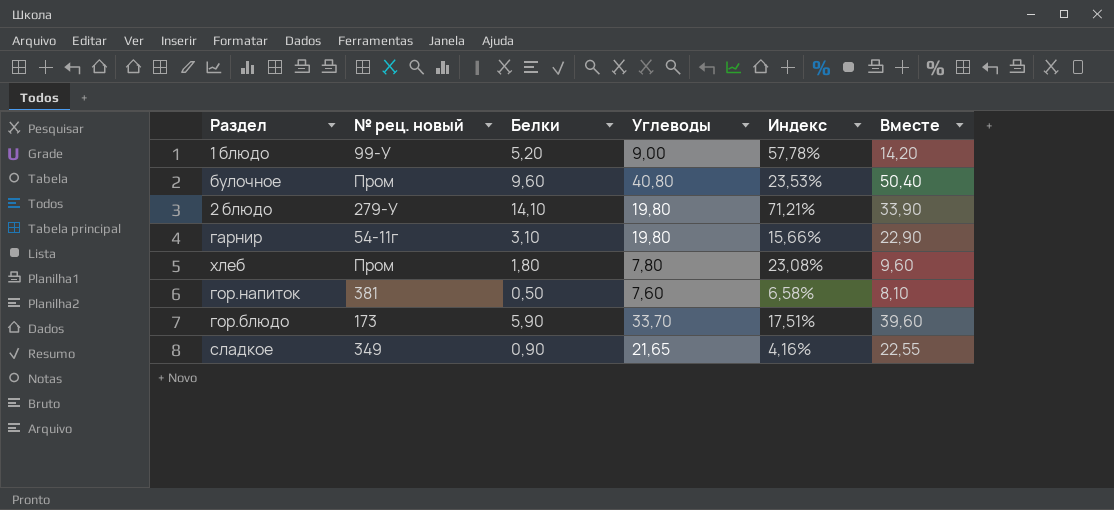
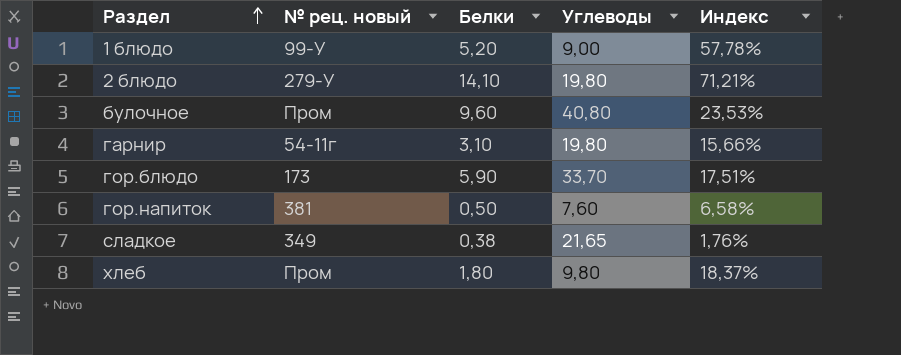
row order: none -> Раздел ascending
column Вместе | formula: [Белки] + [Углеводы] -> none
сладкое | Белки: 0,90 -> 0,38
сладкое | Индекс: 4,16% -> 1,76%
хлеб | Углеводы: 7,80 -> 9,80
хлеб | Индекс: 23,08% -> 18,37%

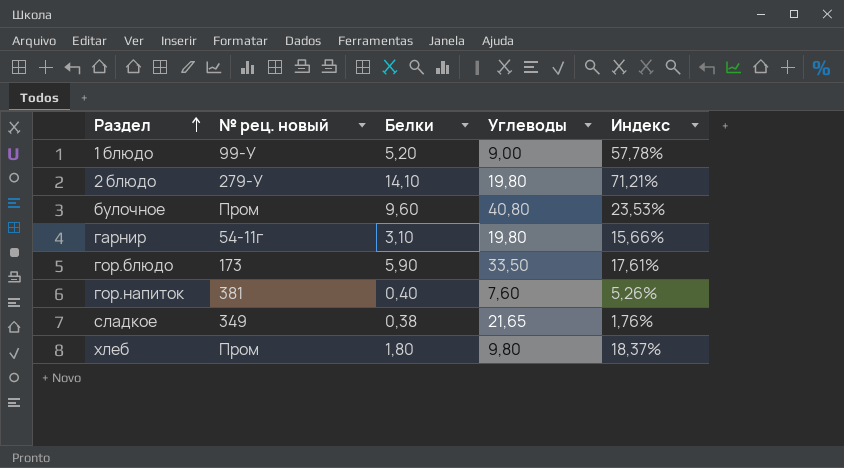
гор.блюдо | Углеводы: 33,70 -> 33,50
гор.блюдо | Индекс: 17,51% -> 17,61%
гор.напиток | Белки: 0,50 -> 0,40
гор.напиток | Индекс: 6,58% -> 5,26%

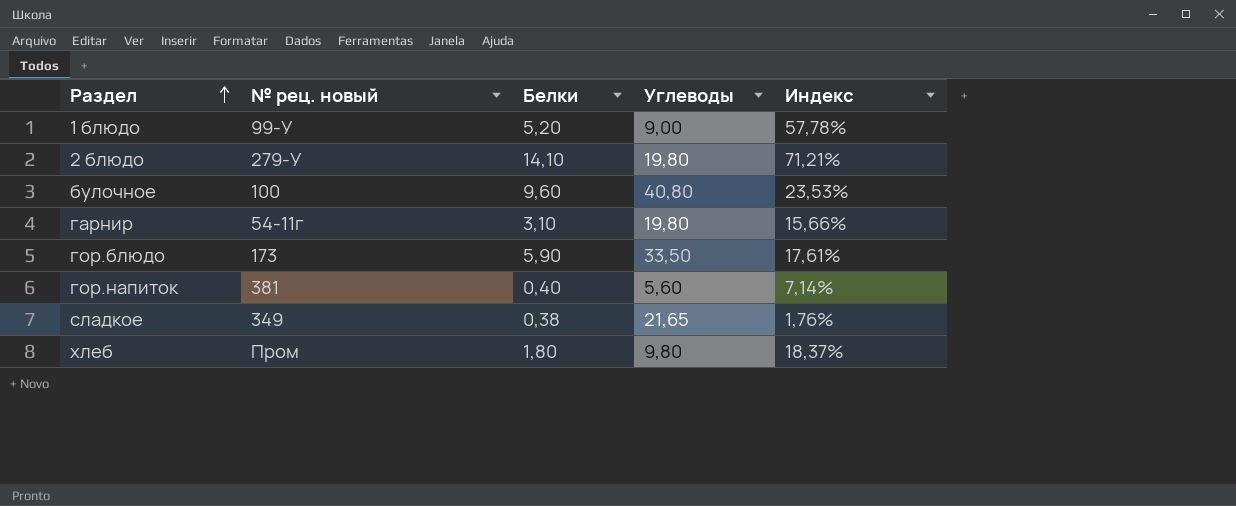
булочное | № рец. новый: Пром -> 100
гор.напиток | Углеводы: 7,60 -> 5,60
гор.напиток | Индекс: 5,26% -> 7,14%

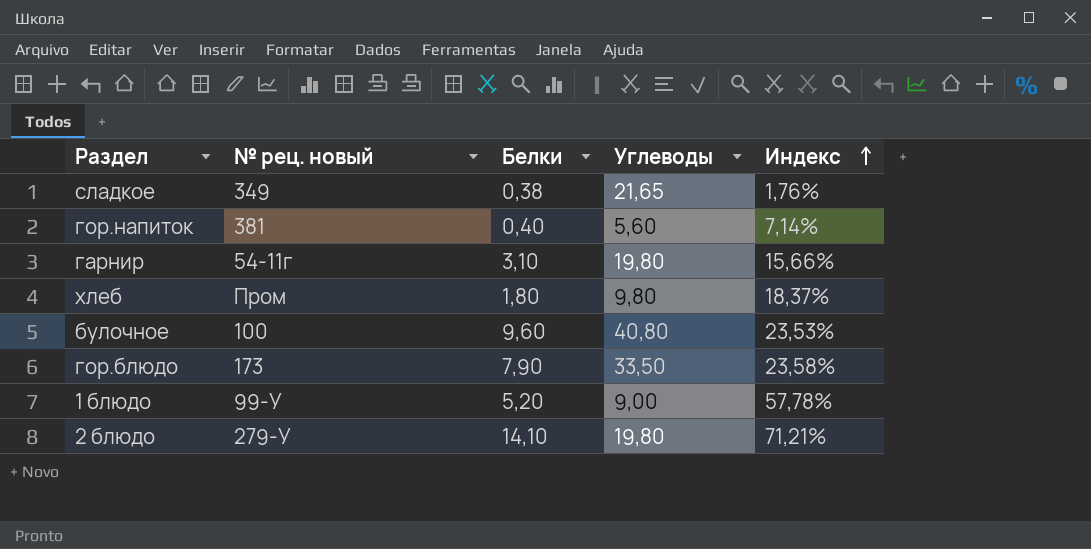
row order: Раздел ascending -> Индекс ascending
гор.блюдо | Белки: 5,90 -> 7,90
гор.блюдо | Индекс: 17,61% -> 23,58%

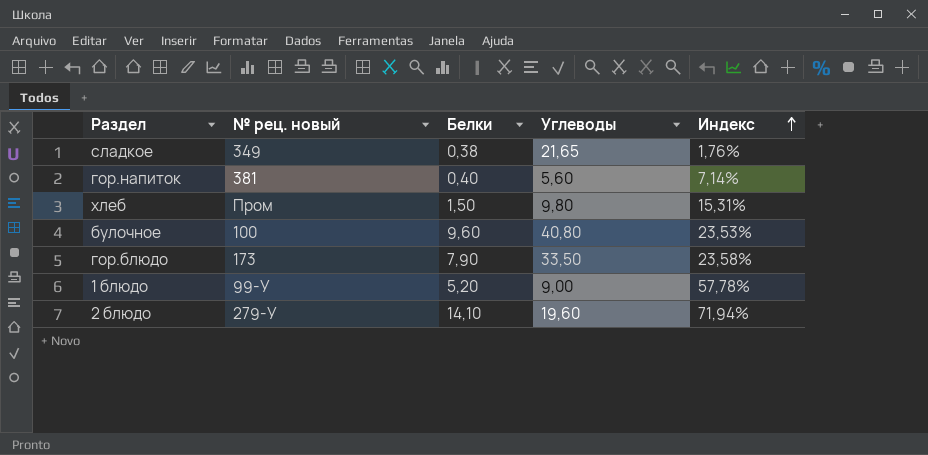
row гарнир: 54-11г | 3,10 | 19,80 | 15,66% -> none
хлеб | Белки: 1,80 -> 1,50
хлеб | Индекс: 18,37% -> 15,31%
2 блюдо | Углеводы: 19,80 -> 19,60
2 блюдо | Индекс: 71,21% -> 71,94%

